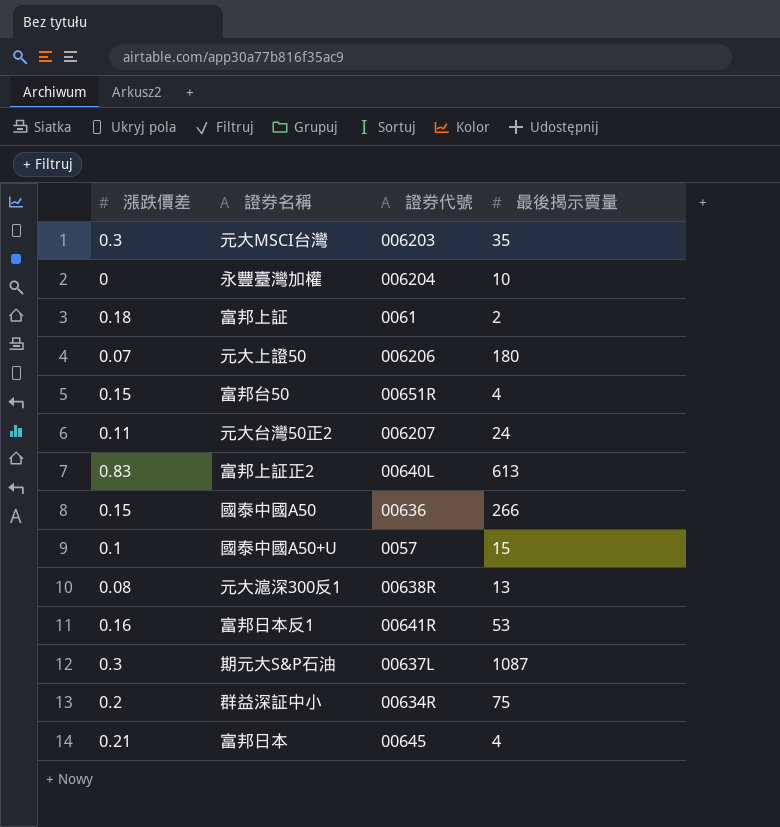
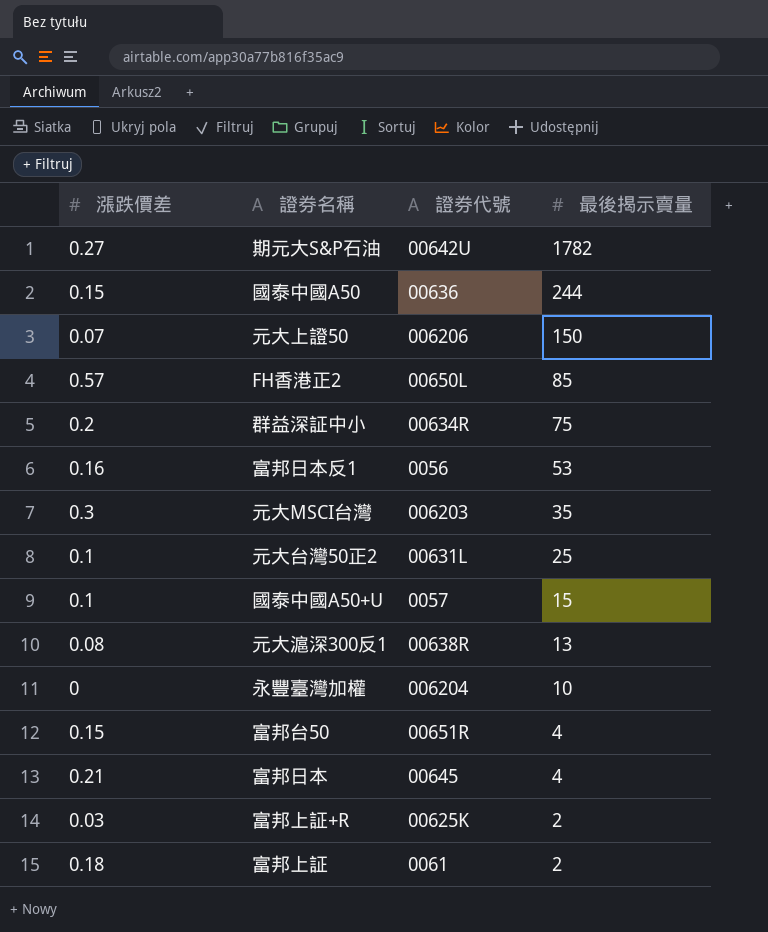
row order: none -> 最後揭示賣量 descending
row 富邦上証正2: 0.83 | 00640L | 613 -> none
期元大S&P石油 | 漲跌價差: 0.3 -> 0.27
期元大S&P石油 | 證券代號: 00637L -> 00642U
期元大S&P石油 | 最後揭示賣量: 1087 -> 1782
國泰中國A50 | 最後揭示賣量: 266 -> 244
元大上證50 | 最後揭示賣量: 180 -> 150
row FH香港正2: none -> 0.57 | 00650L | 85
富邦日本反1 | 證券代號: 00641R -> 0056
元大台灣50正2 | 漲跌價差: 0.11 -> 0.1
元大台灣50正2 | 證券代號: 006207 -> 00631L
元大台灣50正2 | 最後揭示賣量: 24 -> 25
row 富邦上証+R: none -> 0.03 | 00625K | 2

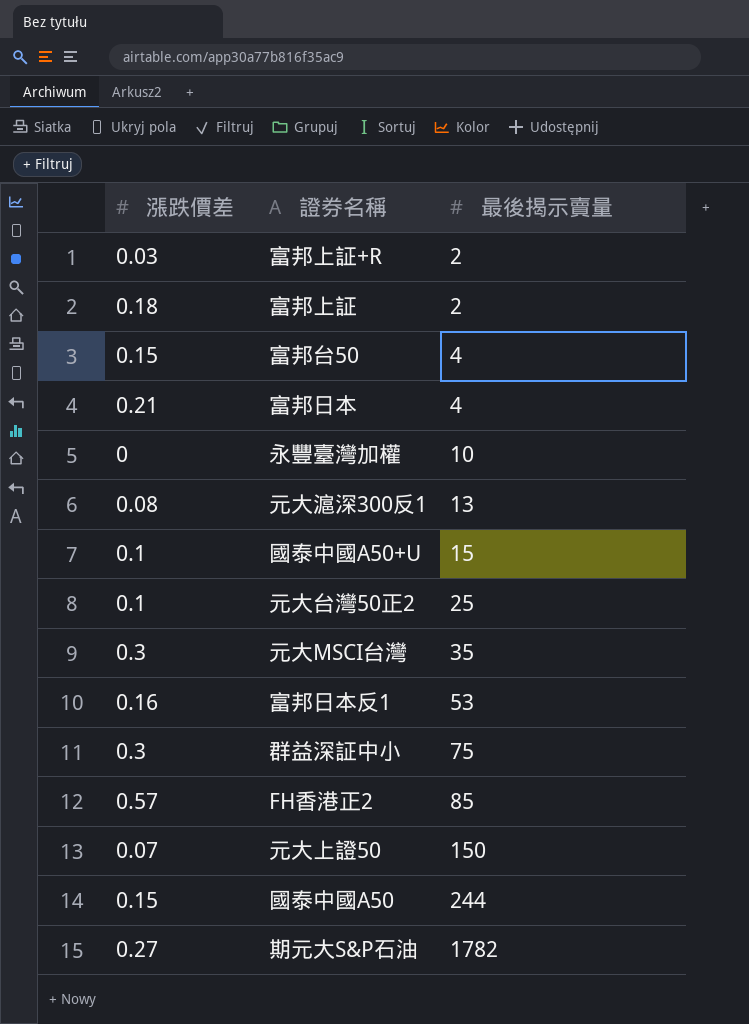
row order: 最後揭示賣量 descending -> 最後揭示賣量 ascending
column 證券代號 | position: 3 -> none
群益深証中小 | 漲跌價差: 0.2 -> 0.3

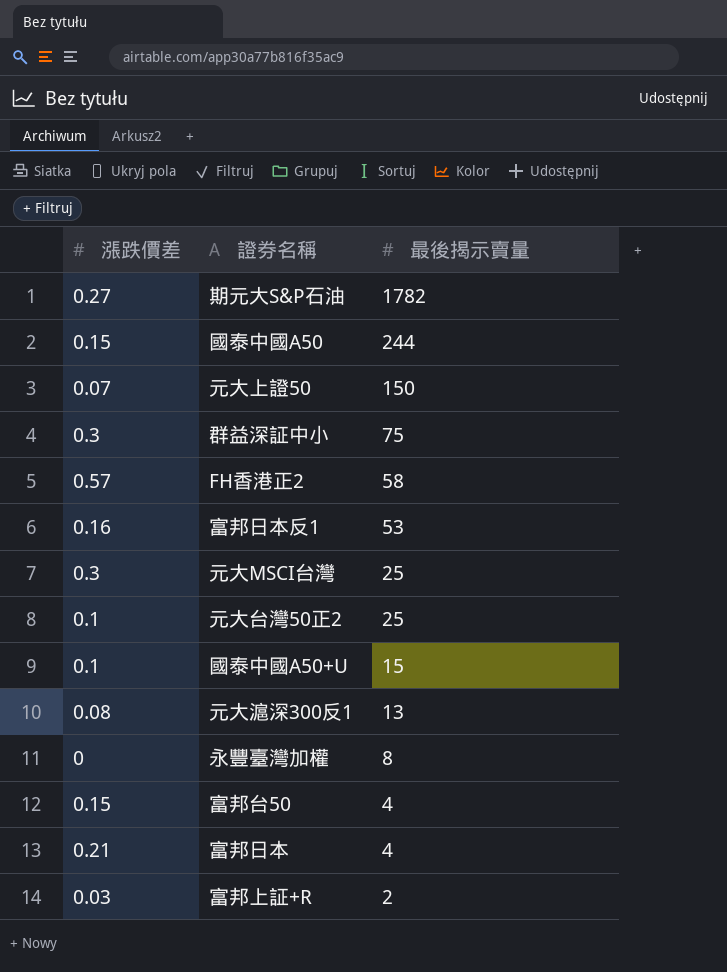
row order: 最後揭示賣量 ascending -> 最後揭示賣量 descending
row 富邦上証: 0.18 | 2 -> none
FH香港正2 | 最後揭示賣量: 85 -> 58
元大MSCI台灣 | 最後揭示賣量: 35 -> 25
永豐臺灣加權 | 最後揭示賣量: 10 -> 8

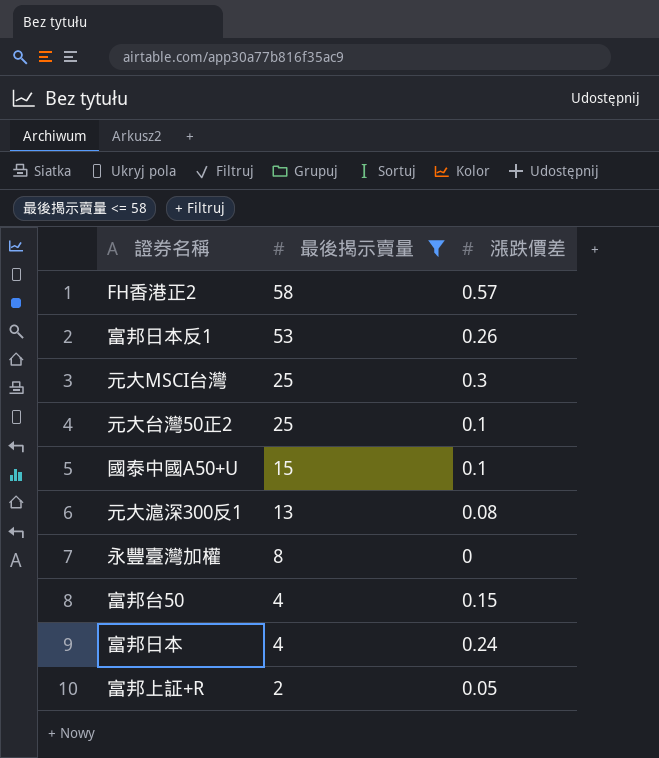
filter: none -> 最後揭示賣量 <= 58
column 漲跌價差 | position: 1 -> 3
富邦日本反1 | 漲跌價差: 0.16 -> 0.26
富邦日本 | 漲跌價差: 0.21 -> 0.24
富邦上証+R | 漲跌價差: 0.03 -> 0.05

